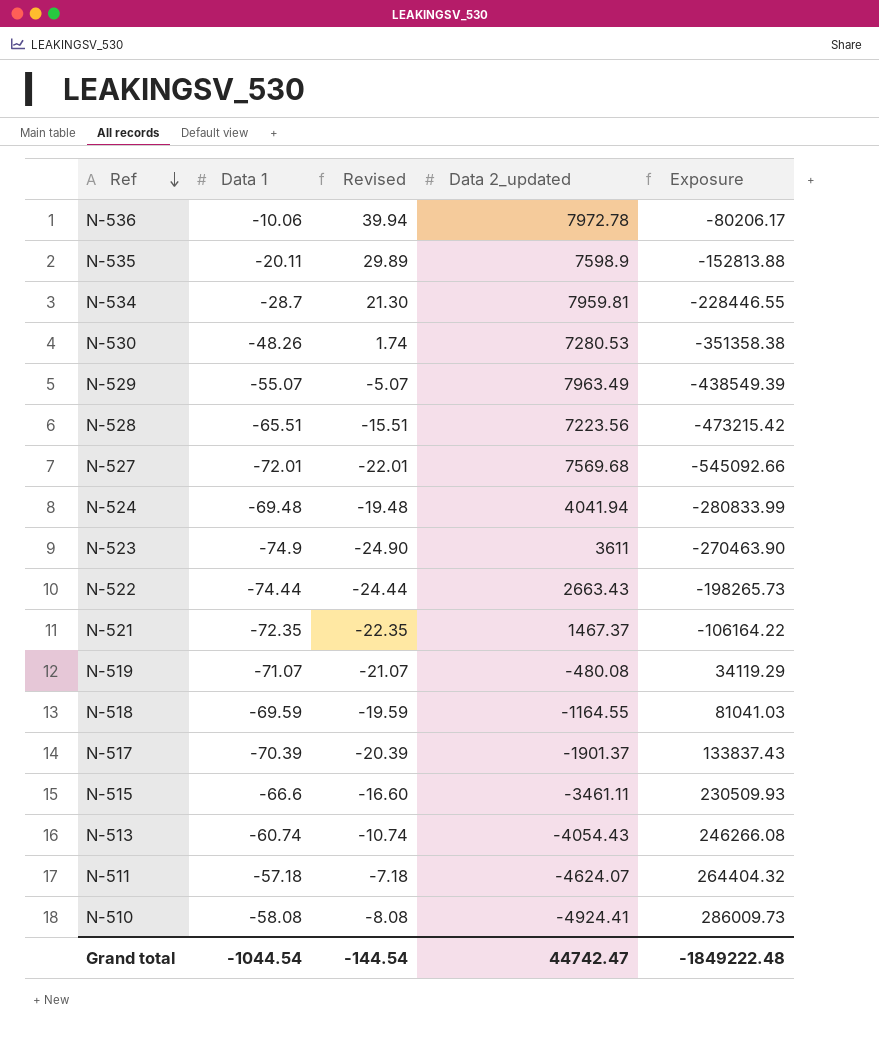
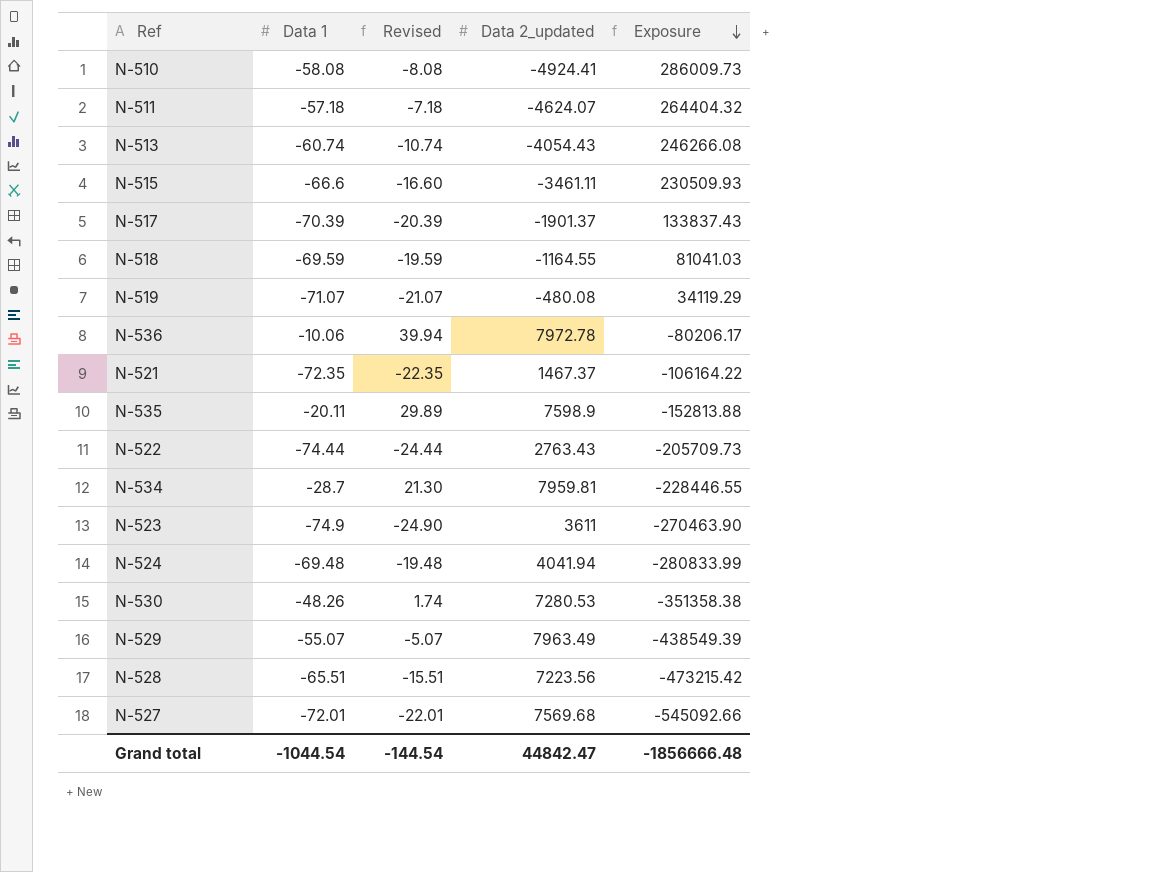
row order: Ref descending -> Exposure descending
N-522 | Data 2_updated: 2663.43 -> 2763.43
N-522 | Exposure: -198265.73 -> -205709.73
Grand total | Data 2_updated: 44742.47 -> 44842.47
Grand total | Exposure: -1849222.48 -> -1856666.48

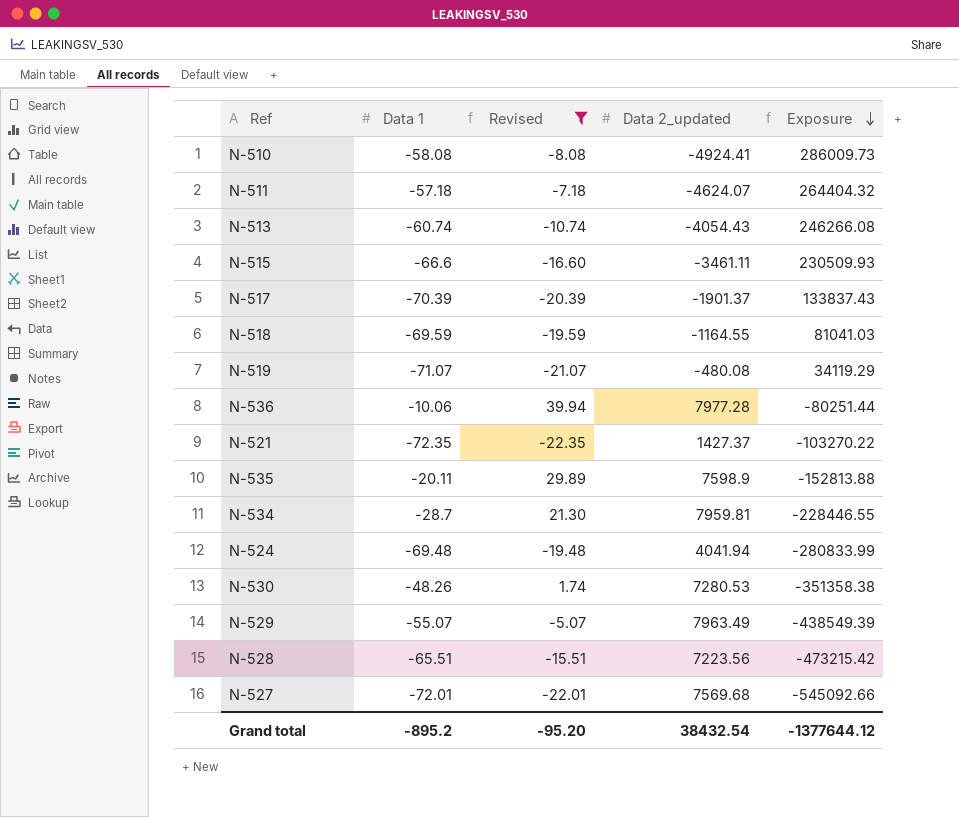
filter: none -> Revised >= -22.35
N-536 | Data 2_updated: 7972.78 -> 7977.28
N-536 | Exposure: -80206.17 -> -80251.44
N-521 | Data 2_updated: 1467.37 -> 1427.37
N-521 | Exposure: -106164.22 -> -103270.22
Grand total | Data 1: -1044.54 -> -895.2
Grand total | Revised: -144.54 -> -95.20
Grand total | Data 2_updated: 44842.47 -> 38432.54
Grand total | Exposure: -1856666.48 -> -1377644.12

